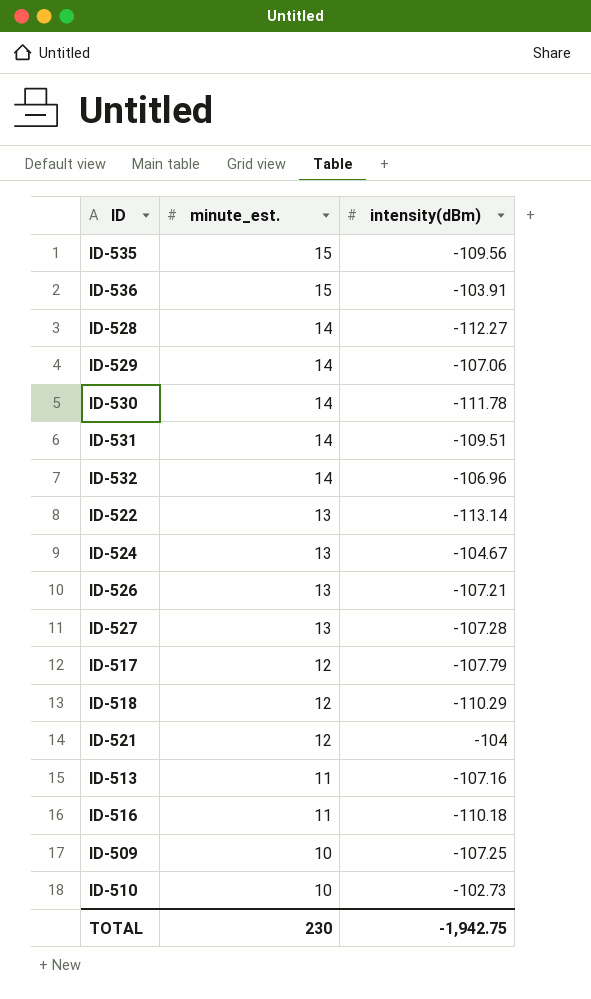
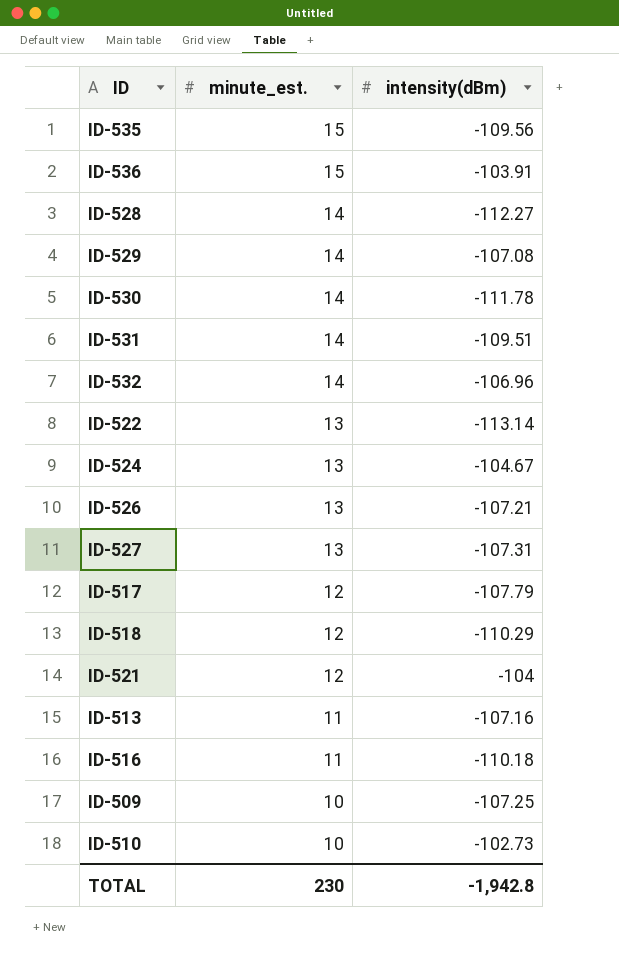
ID-529 | intensity(dBm): -107.06 -> -107.08
ID-527 | intensity(dBm): -107.28 -> -107.31
TOTAL | intensity(dBm): -1,942.75 -> -1,942.8

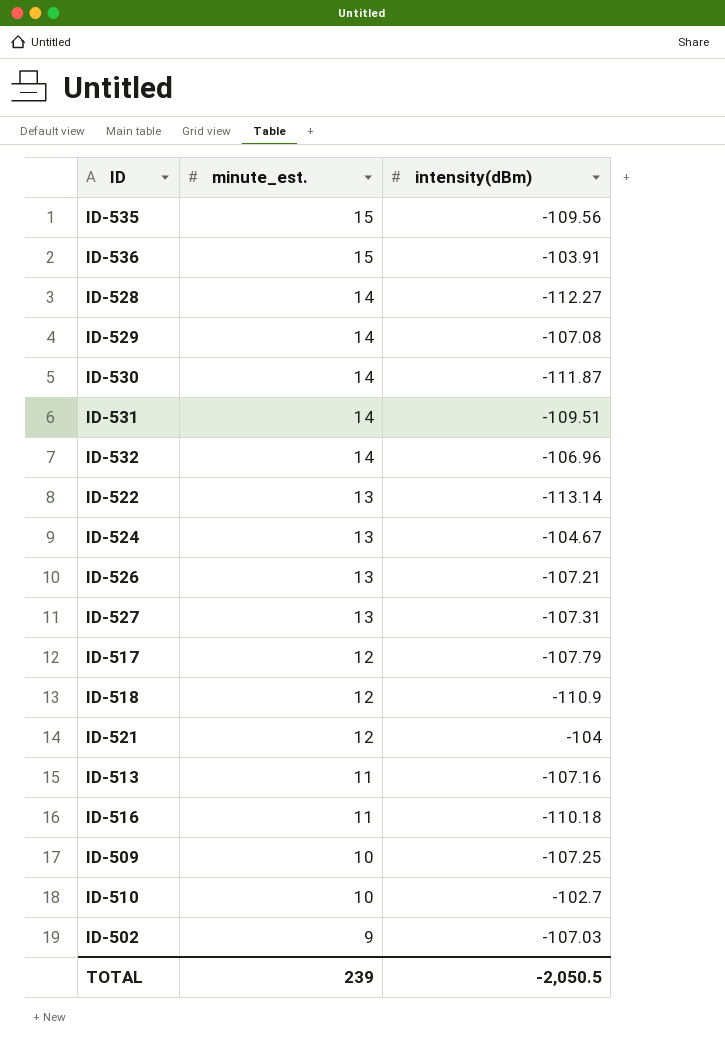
ID-530 | intensity(dBm): -111.78 -> -111.87
ID-518 | intensity(dBm): -110.29 -> -110.9
ID-510 | intensity(dBm): -102.73 -> -102.7
row ID-502: none -> 9 | -107.03
TOTAL | minute_est.: 230 -> 239
TOTAL | intensity(dBm): -1,942.8 -> -2,050.5

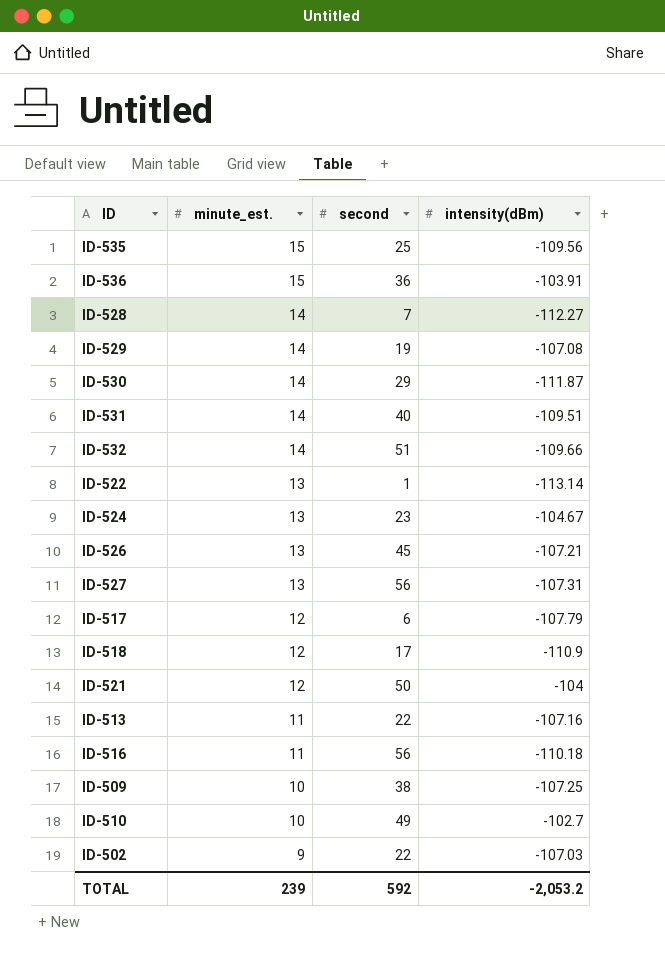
column second | position: none -> 3
ID-532 | intensity(dBm): -106.96 -> -109.66
TOTAL | intensity(dBm): -2,050.5 -> -2,053.2

